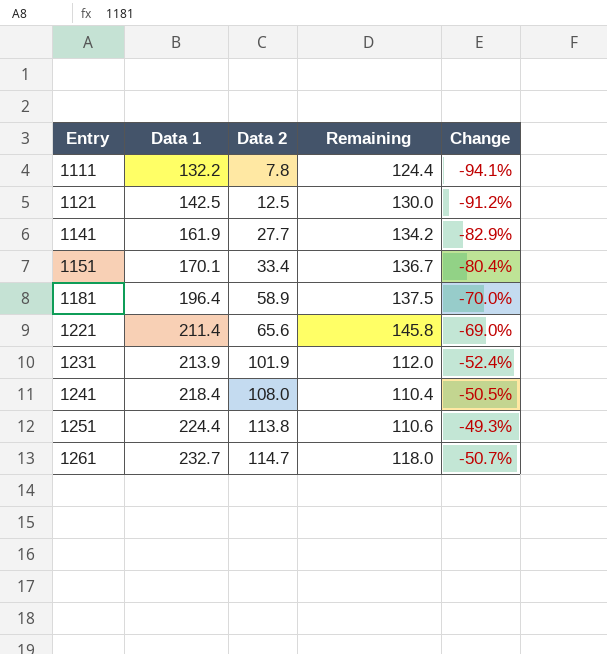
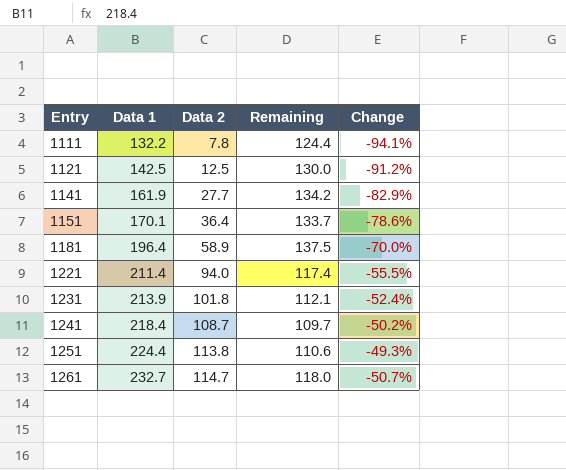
1151 | Data 2: 33.4 -> 36.4
1151 | Remaining: 136.7 -> 133.7
1151 | Change: -80.4% -> -78.6%
1221 | Data 2: 65.6 -> 94.0
1221 | Remaining: 145.8 -> 117.4
1221 | Change: -69.0% -> -55.5%
1231 | Data 2: 101.9 -> 101.8
1231 | Remaining: 112.0 -> 112.1
1241 | Data 2: 108.0 -> 108.7
1241 | Remaining: 110.4 -> 109.7
1241 | Change: -50.5% -> -50.2%

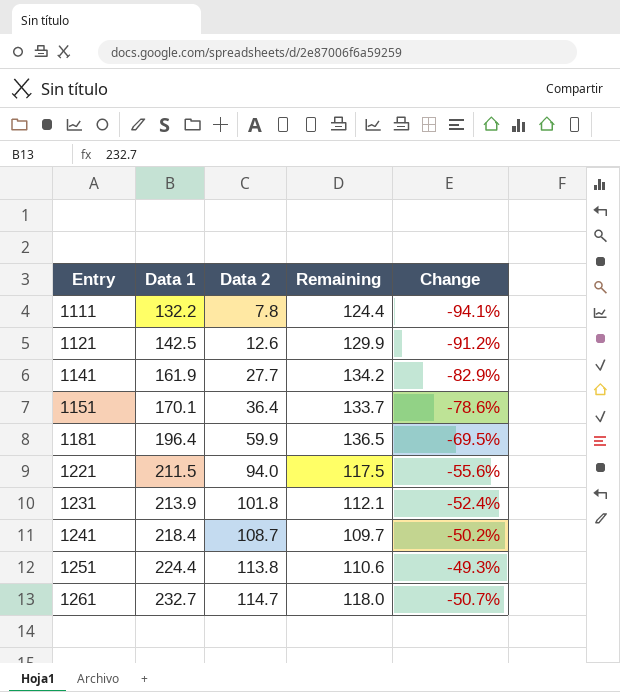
1121 | Data 2: 12.5 -> 12.6
1121 | Remaining: 130.0 -> 129.9
1181 | Data 2: 58.9 -> 59.9
1181 | Remaining: 137.5 -> 136.5
1181 | Change: -70.0% -> -69.5%
1221 | Data 1: 211.4 -> 211.5
1221 | Remaining: 117.4 -> 117.5
1221 | Change: -55.5% -> -55.6%

